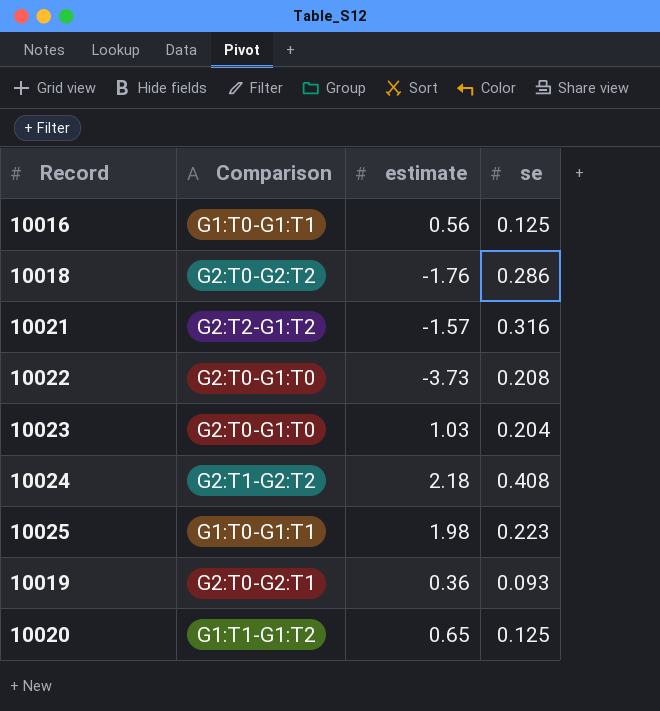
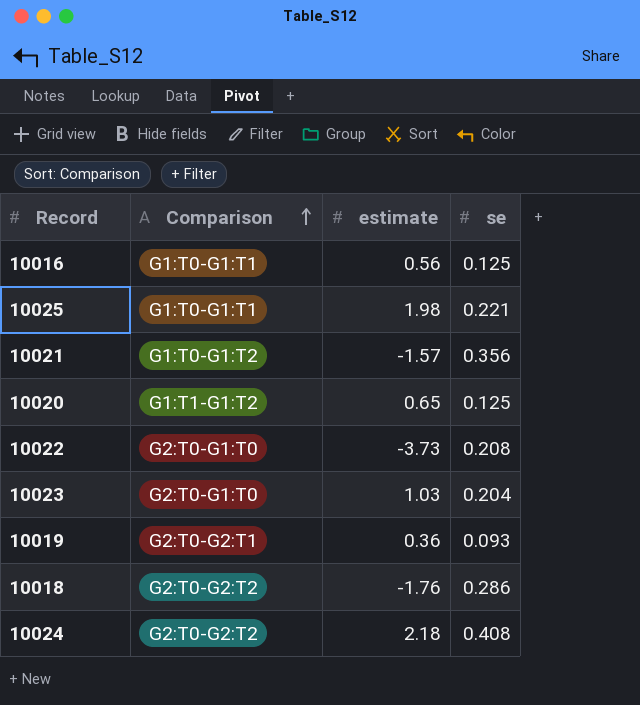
row order: none -> Comparison ascending
10025 | se: 0.223 -> 0.221
10021 | Comparison: G2:T2-G1:T2 -> G1:T0-G1:T2
10021 | se: 0.316 -> 0.356
10024 | Comparison: G2:T1-G2:T2 -> G2:T0-G2:T2

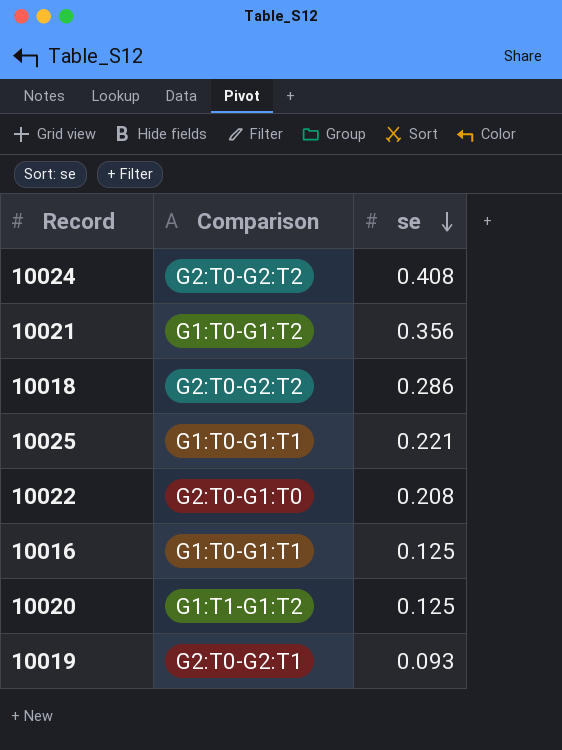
row order: Comparison ascending -> se descending
column estimate | position: 3 -> none
row 10023: G2:T0-G1:T0 | 1.03 | 0.204 -> none

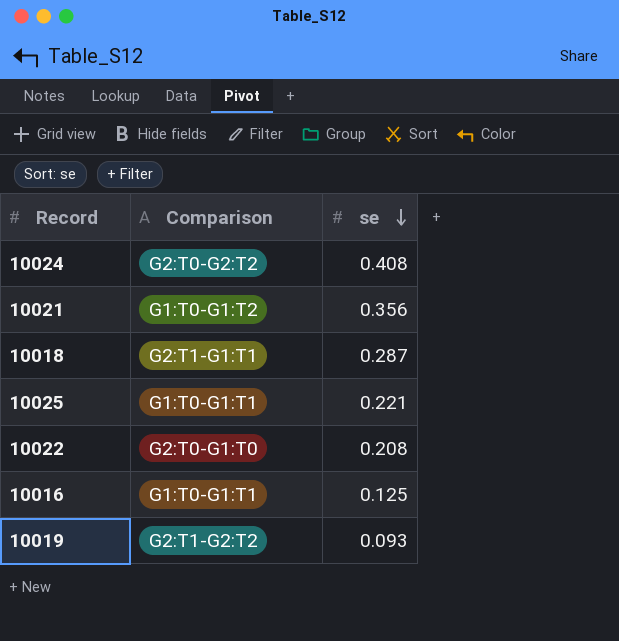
row 10020: G1:T1-G1:T2 | 0.125 -> none
10018 | Comparison: G2:T0-G2:T2 -> G2:T1-G1:T1
10018 | se: 0.286 -> 0.287
10019 | Comparison: G2:T0-G2:T1 -> G2:T1-G2:T2

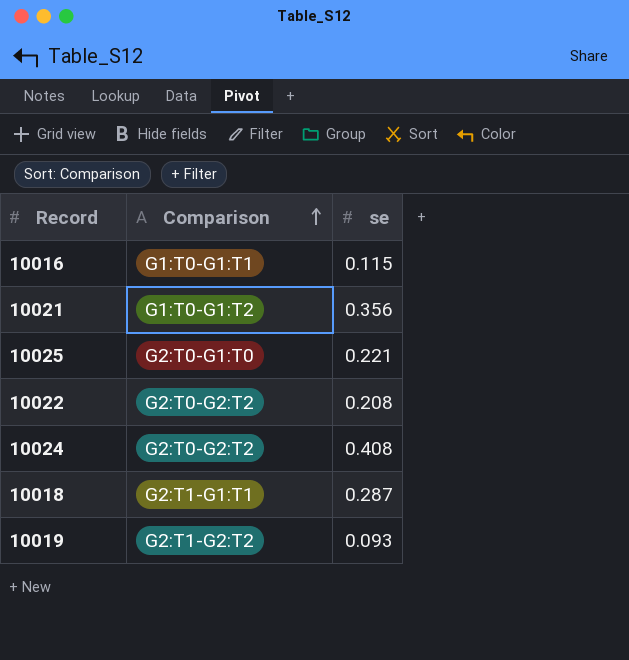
row order: se descending -> Comparison ascending
10016 | se: 0.125 -> 0.115
10025 | Comparison: G1:T0-G1:T1 -> G2:T0-G1:T0
10022 | Comparison: G2:T0-G1:T0 -> G2:T0-G2:T2

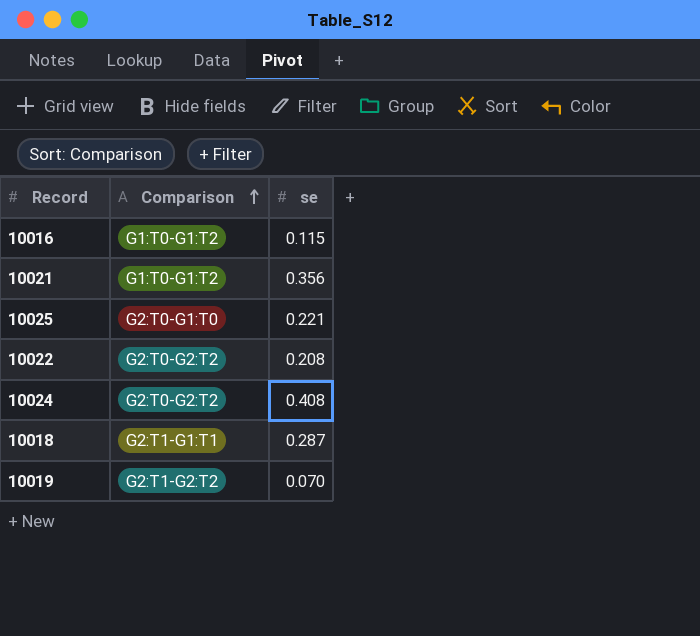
10016 | Comparison: G1:T0-G1:T1 -> G1:T0-G1:T2
10019 | se: 0.093 -> 0.070

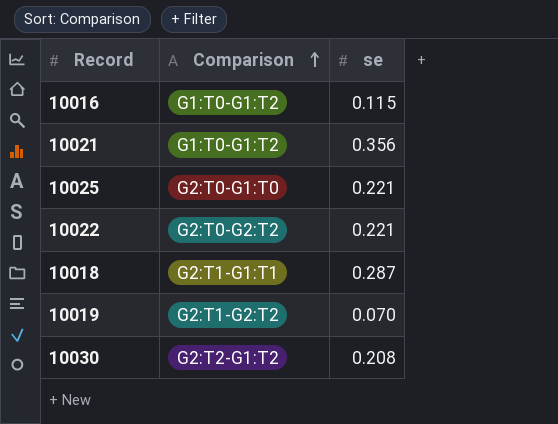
row 10024: G2:T0-G2:T2 | 0.408 -> none
10022 | se: 0.208 -> 0.221
row 10030: none -> G2:T2-G1:T2 | 0.208

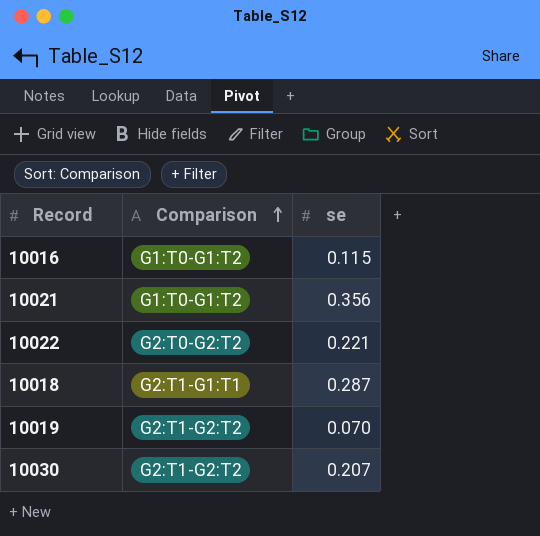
row 10025: G2:T0-G1:T0 | 0.221 -> none
10030 | Comparison: G2:T2-G1:T2 -> G2:T1-G2:T2
10030 | se: 0.208 -> 0.207

